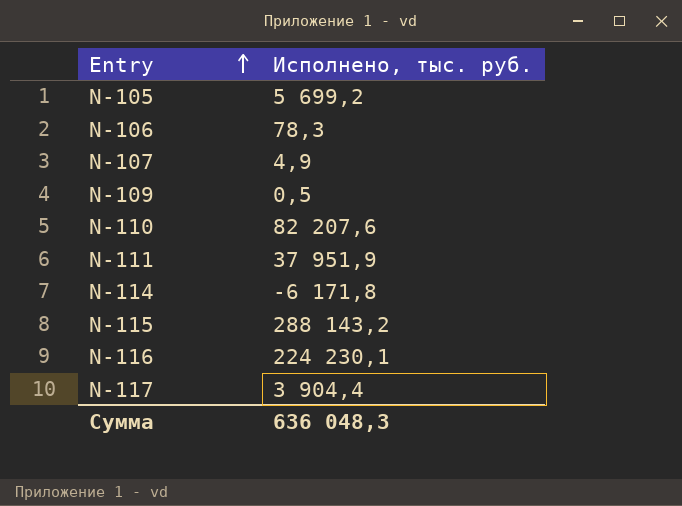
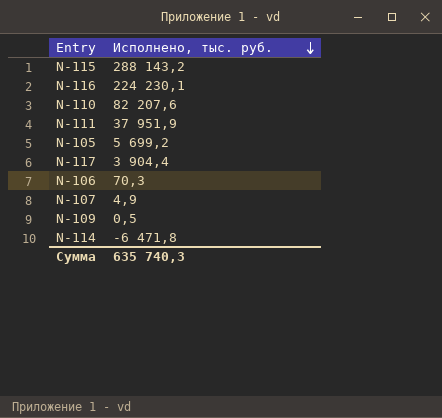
row order: Entry ascending -> Исполнено, тыс. руб. descending
N-106 | Исполнено, тыс. руб.: 78,3 -> 70,3
N-114 | Исполнено, тыс. руб.: -6 171,8 -> -6 471,8
Сумма | Исполнено, тыс. руб.: 636 048,3 -> 635 740,3

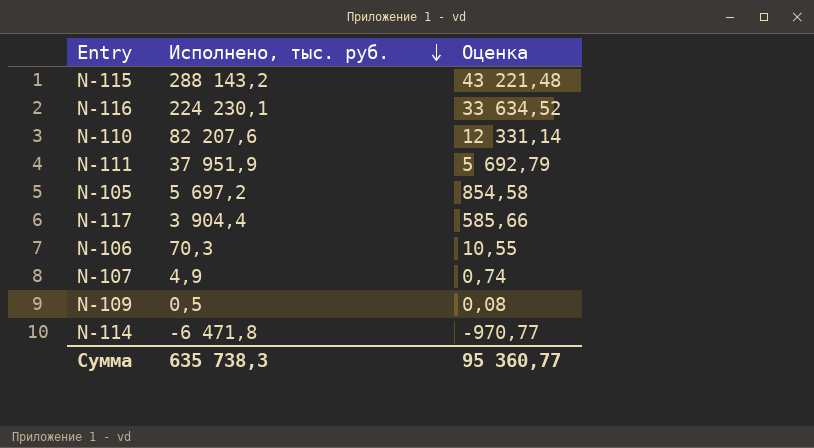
column Оценка | formula: none -> [Исполнено, тыс. руб.] * 0,15
N-105 | Исполнено, тыс. руб.: 5 699,2 -> 5 697,2
Сумма | Исполнено, тыс. руб.: 635 740,3 -> 635 738,3

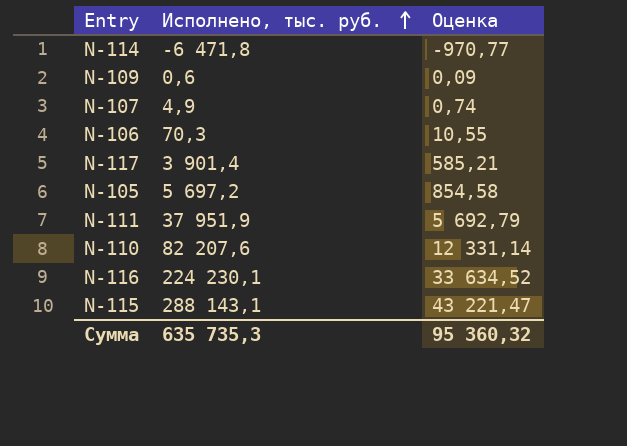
row order: Исполнено, тыс. руб. descending -> Исполнено, тыс. руб. ascending
N-109 | Исполнено, тыс. руб.: 0,5 -> 0,6
N-109 | Оценка: 0,08 -> 0,09
N-117 | Исполнено, тыс. руб.: 3 904,4 -> 3 901,4
N-117 | Оценка: 585,66 -> 585,21
N-115 | Исполнено, тыс. руб.: 288 143,2 -> 288 143,1
N-115 | Оценка: 43 221,48 -> 43 221,47
Сумма | Исполнено, тыс. руб.: 635 738,3 -> 635 735,3
Сумма | Оценка: 95 360,77 -> 95 360,32

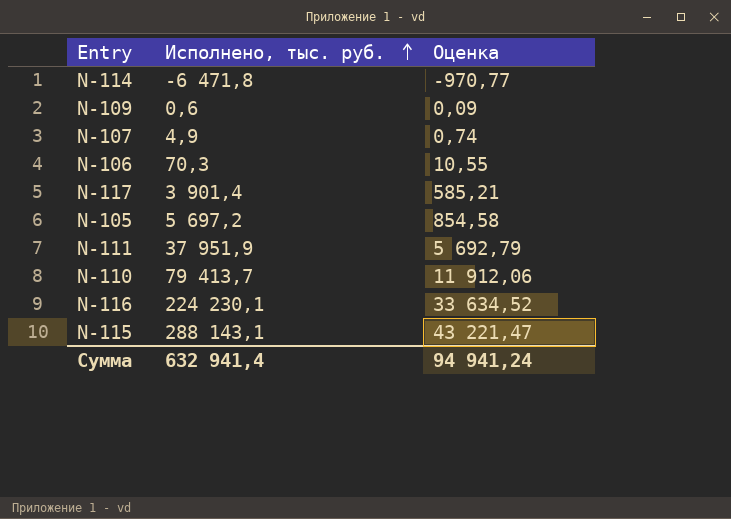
N-110 | Исполнено, тыс. руб.: 82 207,6 -> 79 413,7
N-110 | Оценка: 12 331,14 -> 11 912,06
Сумма | Исполнено, тыс. руб.: 635 735,3 -> 632 941,4
Сумма | Оценка: 95 360,32 -> 94 941,24

